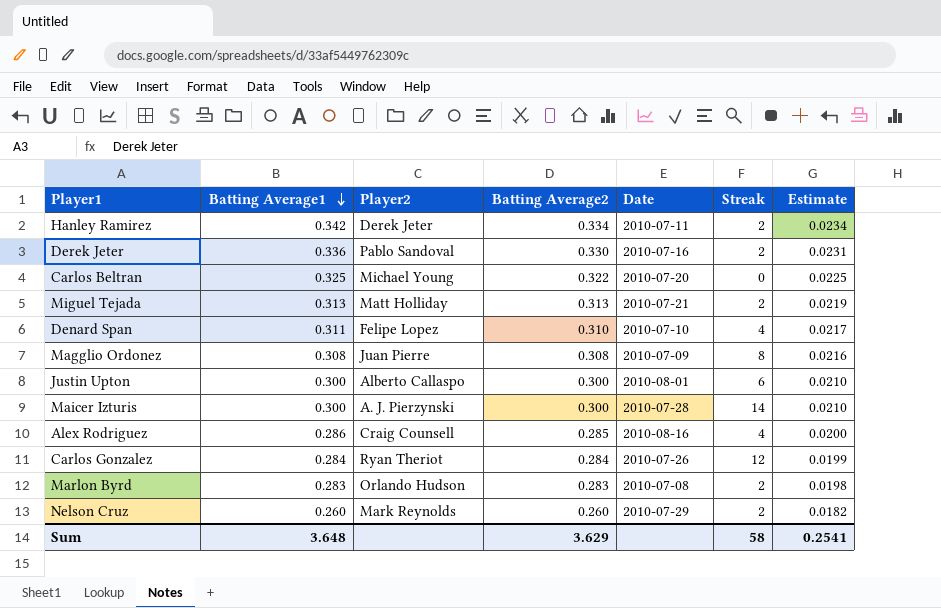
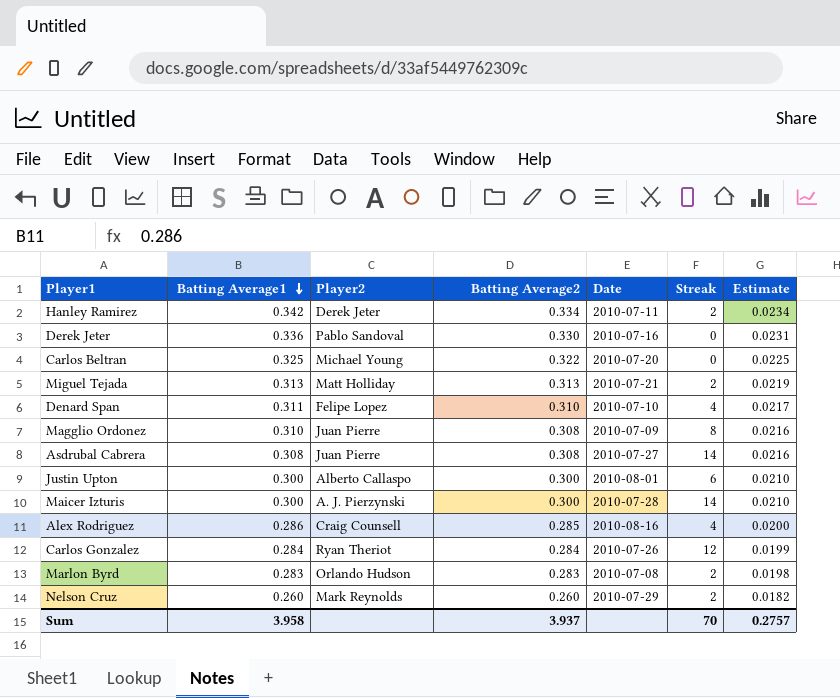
Derek Jeter | Streak: 2 -> 0
Magglio Ordonez | Batting Average1: 0.308 -> 0.310
row Asdrubal Cabrera: none -> 0.308 | Juan Pierre | 0.308 | 2010-07-27 | 14 | 0.0216
Sum | Batting Average1: 3.648 -> 3.958
Sum | Batting Average2: 3.629 -> 3.937
Sum | Streak: 58 -> 70
Sum | Estimate: 0.2541 -> 0.2757

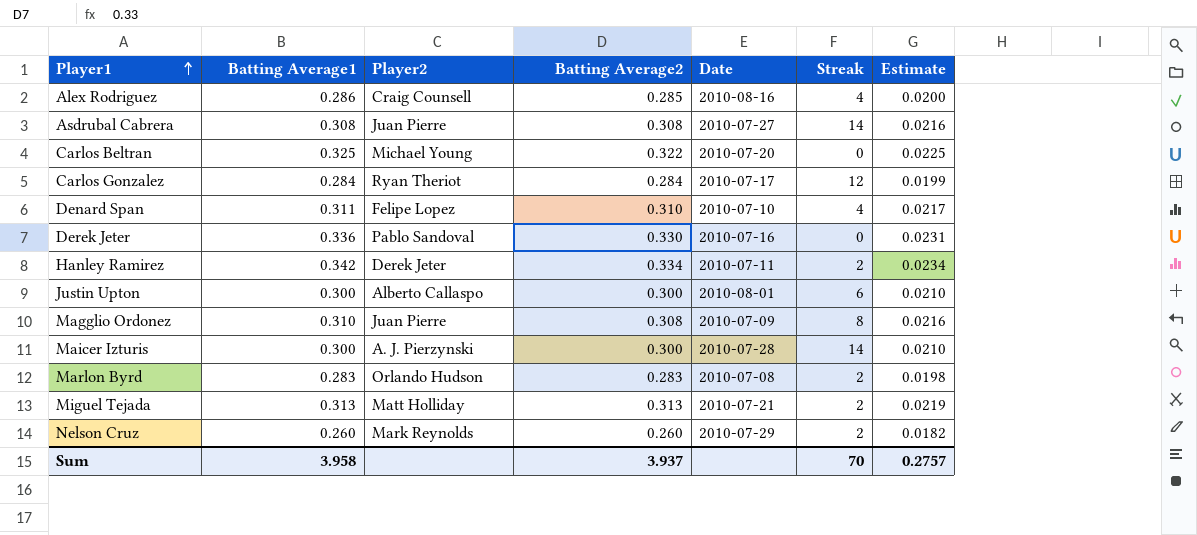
row order: Batting Average1 descending -> Player1 ascending
Carlos Gonzalez | Date: 2010-07-26 -> 2010-07-17

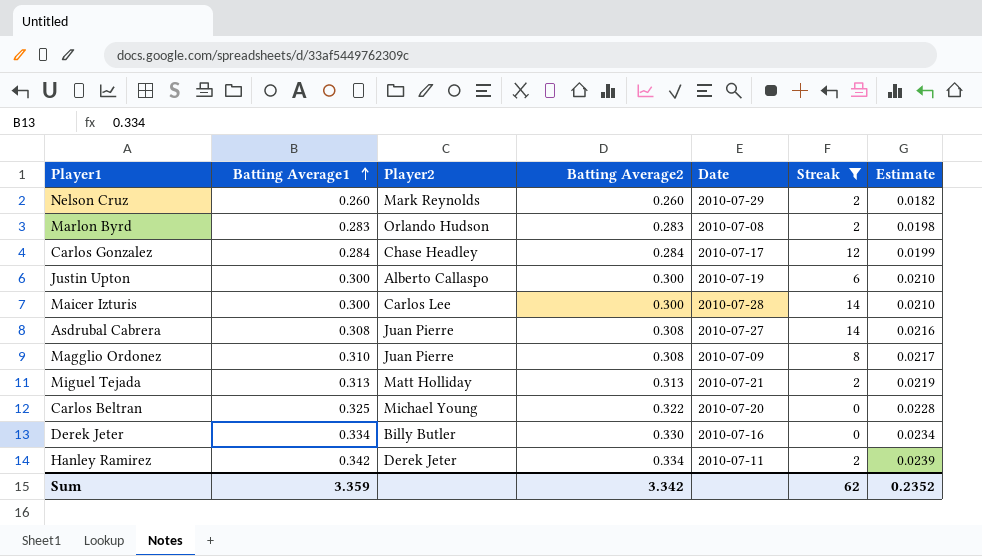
filter: none -> Streak != 4
row order: Player1 ascending -> Batting Average1 ascending
column Estimate | formula: [Batting Average2] * 0.07 -> [Batting Average1] * 0.07
Carlos Gonzalez | Player2: Ryan Theriot -> Chase Headley
Justin Upton | Date: 2010-08-01 -> 2010-07-19
Maicer Izturis | Player2: A. J. Pierzynski -> Carlos Lee
Derek Jeter | Batting Average1: 0.336 -> 0.334
Derek Jeter | Player2: Pablo Sandoval -> Billy Butler
Sum | Batting Average1: 3.958 -> 3.359
Sum | Batting Average2: 3.937 -> 3.342
Sum | Streak: 70 -> 62
Sum | Estimate: 0.2757 -> 0.2352

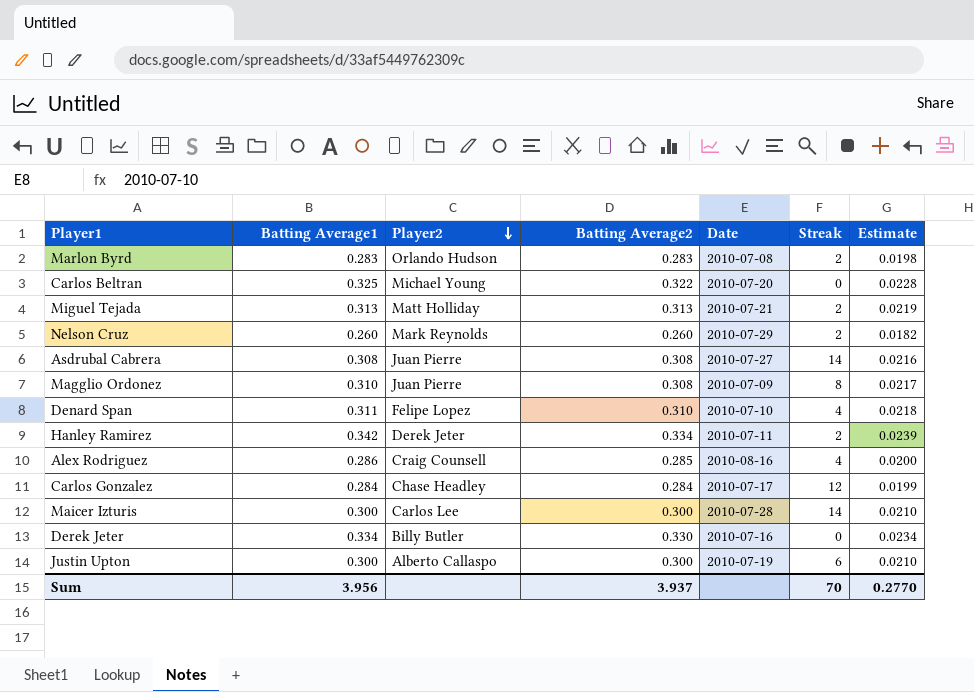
filter: Streak != 4 -> none
row order: Batting Average1 ascending -> Player2 descending
Sum | Batting Average1: 3.359 -> 3.956
Sum | Batting Average2: 3.342 -> 3.937
Sum | Streak: 62 -> 70
Sum | Estimate: 0.2352 -> 0.2770

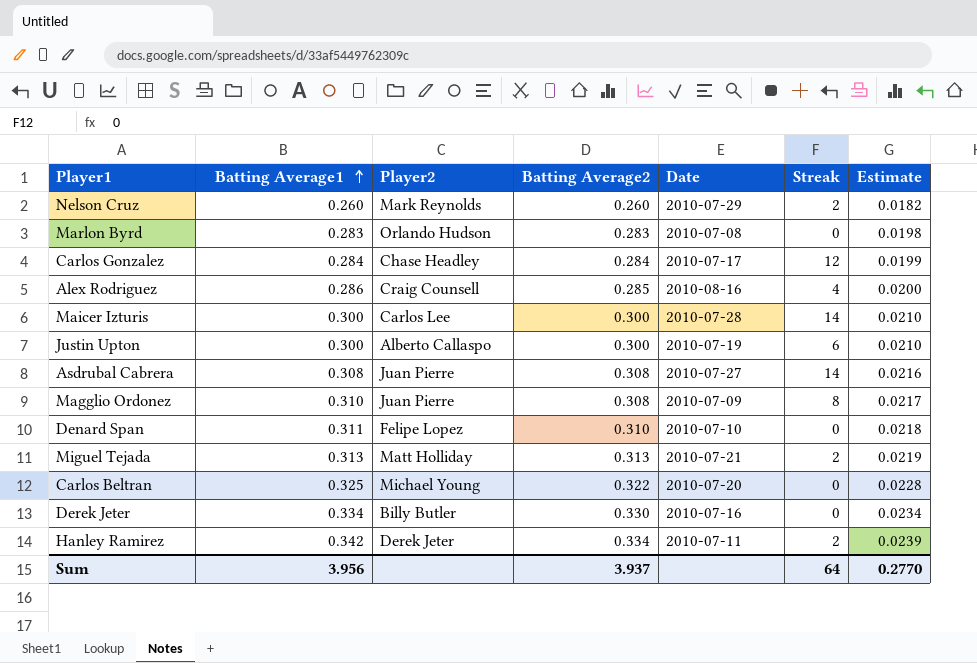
row order: Player2 descending -> Batting Average1 ascending
Marlon Byrd | Streak: 2 -> 0
Denard Span | Streak: 4 -> 0
Sum | Streak: 70 -> 64

